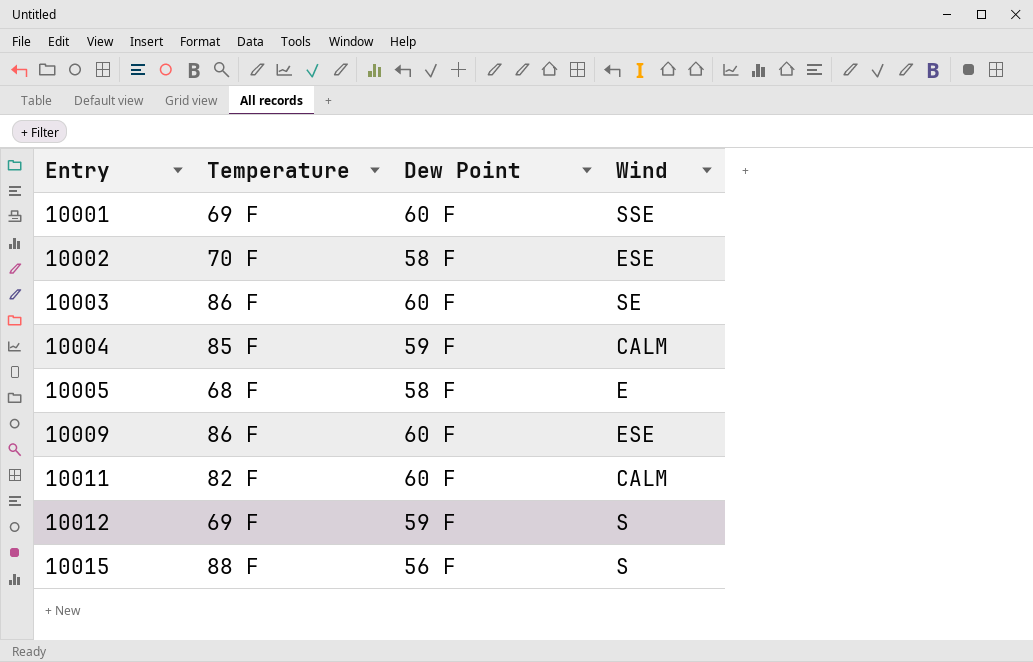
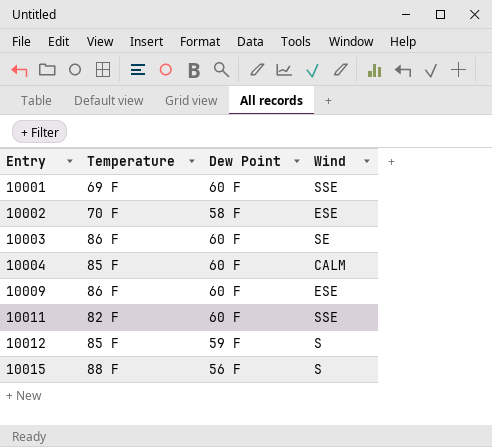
row 10005: 68 F | 58 F | E -> none
10004 | Dew Point: 59 F -> 60 F
10011 | Wind: CALM -> SSE
10012 | Temperature: 69 F -> 85 F

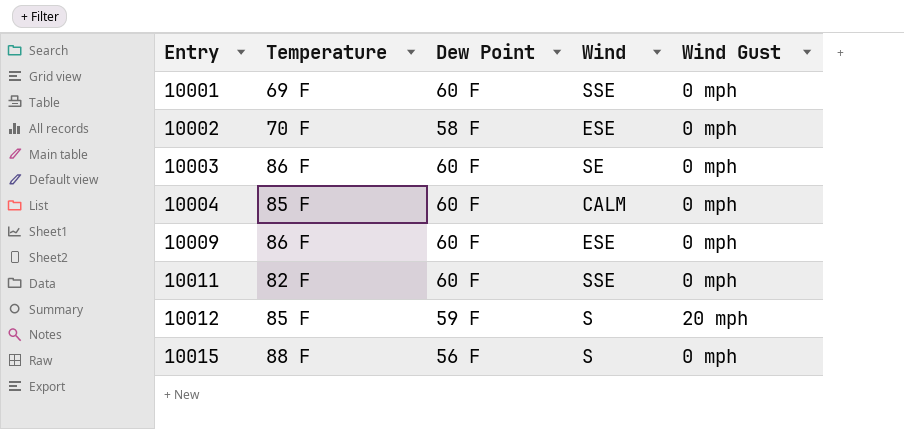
column Wind Gust | position: none -> 5

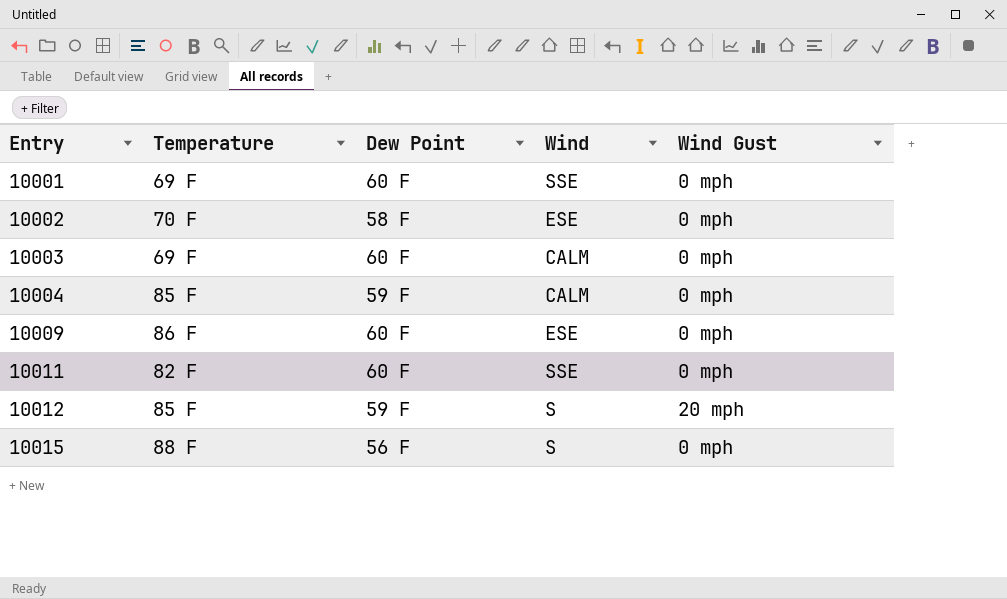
10003 | Temperature: 86 F -> 69 F
10003 | Wind: SE -> CALM
10004 | Dew Point: 60 F -> 59 F

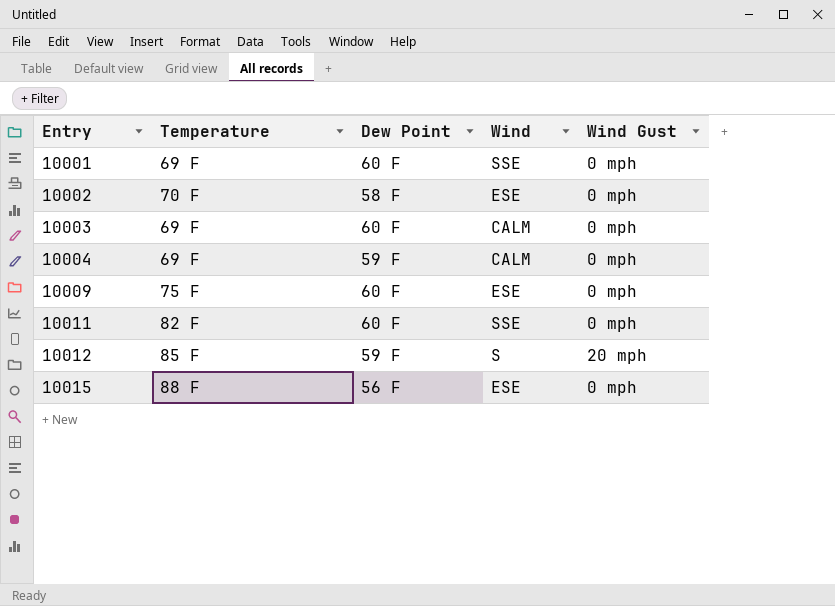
10004 | Temperature: 85 F -> 69 F
10009 | Temperature: 86 F -> 75 F
10015 | Wind: S -> ESE

